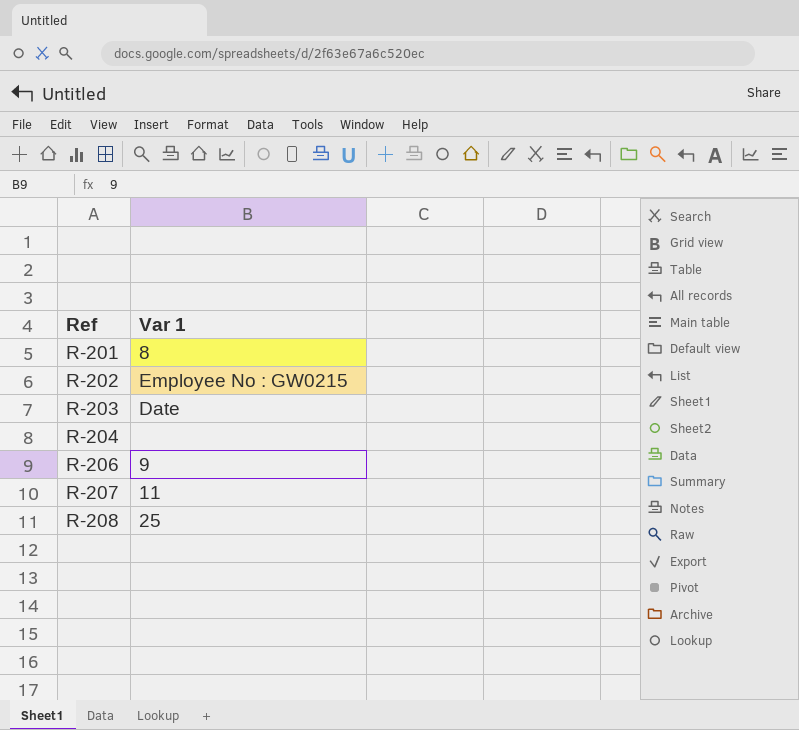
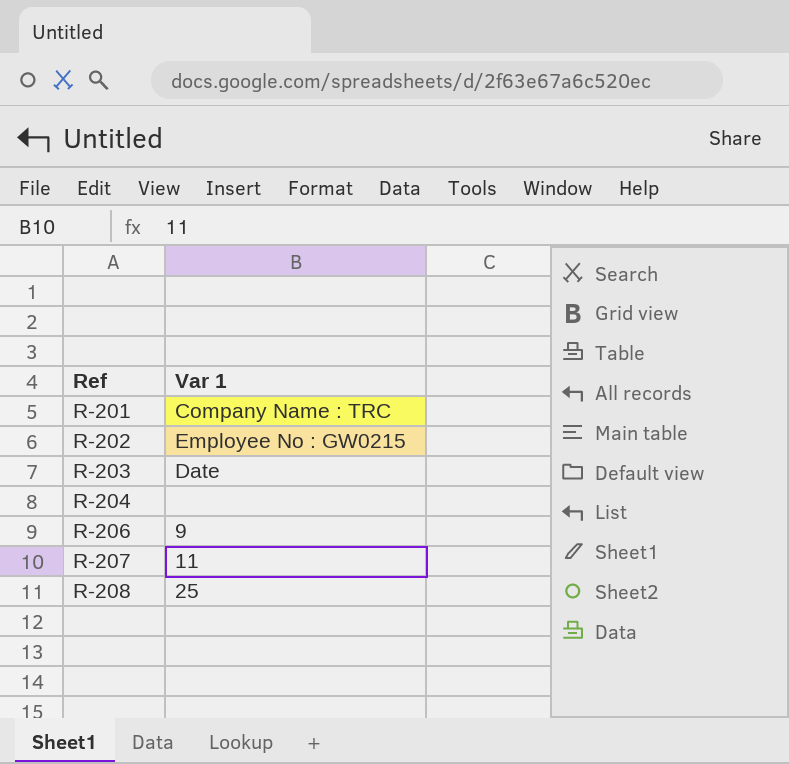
R-201 | Var 1: 8 -> Company Name : TRC

